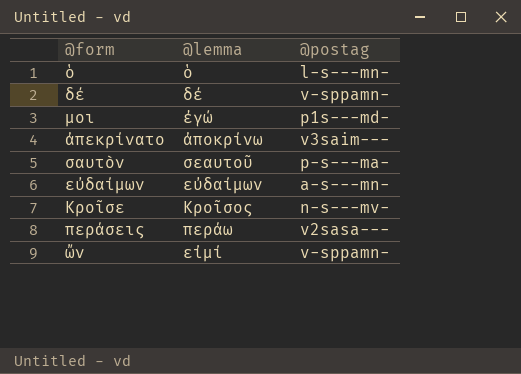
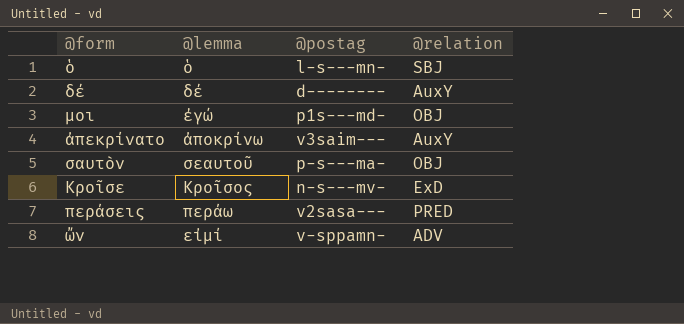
column @relation | position: none -> 4
row εὐδαίμων: εὐδαίμων | a-s---mn- -> none
δέ | @postag: v-sppamn- -> d--------

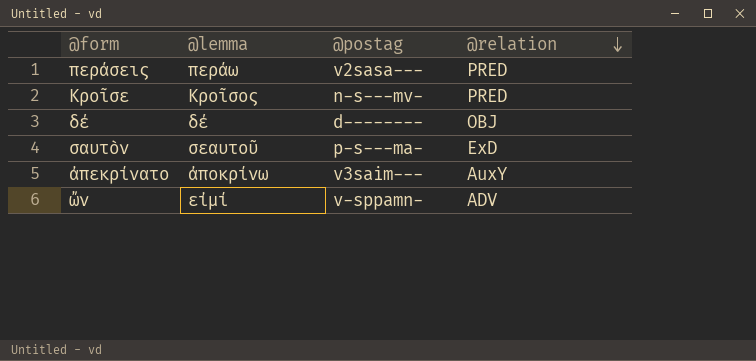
row order: none -> @relation descending
row ὁ: ὁ | l-s---mn- | SBJ -> none
row μοι: ἐγώ | p1s---md- | OBJ -> none
Κροῖσε | @relation: ExD -> PRED
δέ | @relation: AuxY -> OBJ
σαυτὸν | @relation: OBJ -> ExD

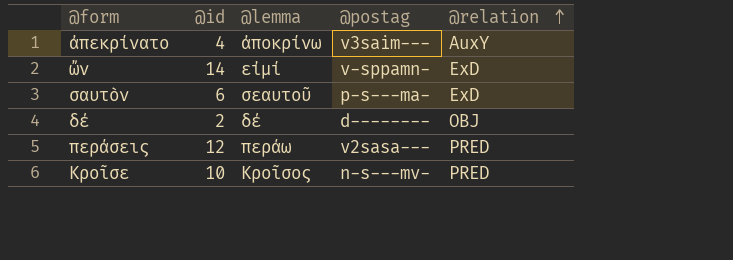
row order: @relation descending -> @relation ascending
column @id | position: none -> 2
ὤν | @relation: ADV -> ExD

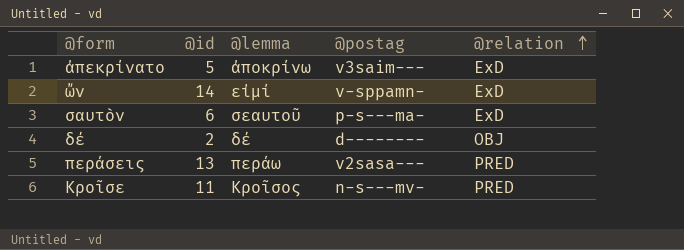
ἀπεκρίνατο | @id: 4 -> 5
ἀπεκρίνατο | @relation: AuxY -> ExD
περάσεις | @id: 12 -> 13
Κροῖσε | @id: 10 -> 11

